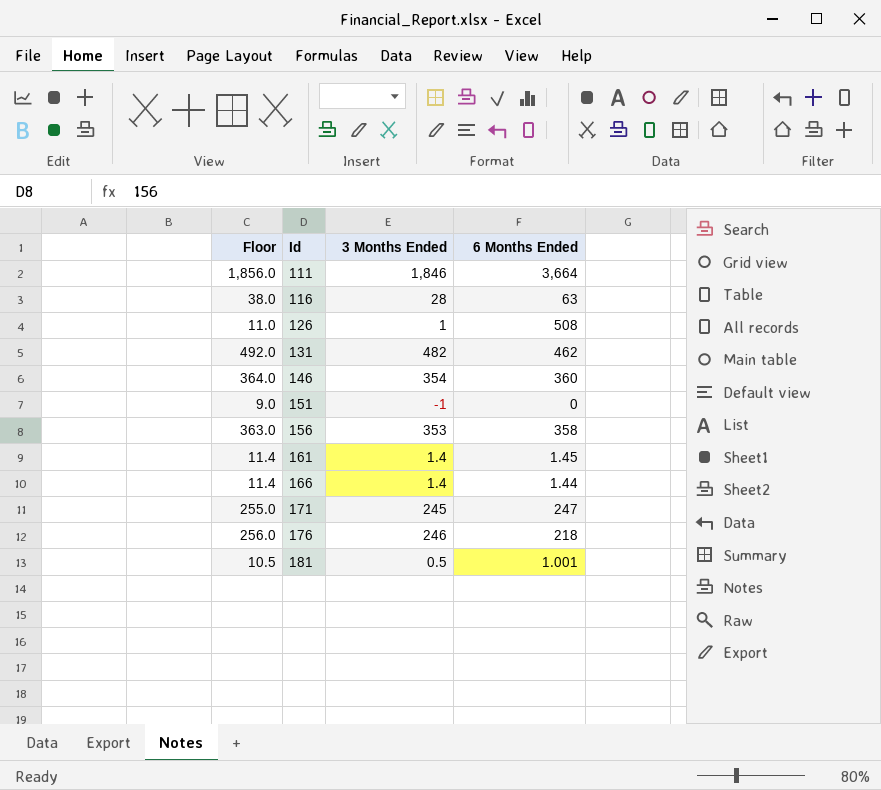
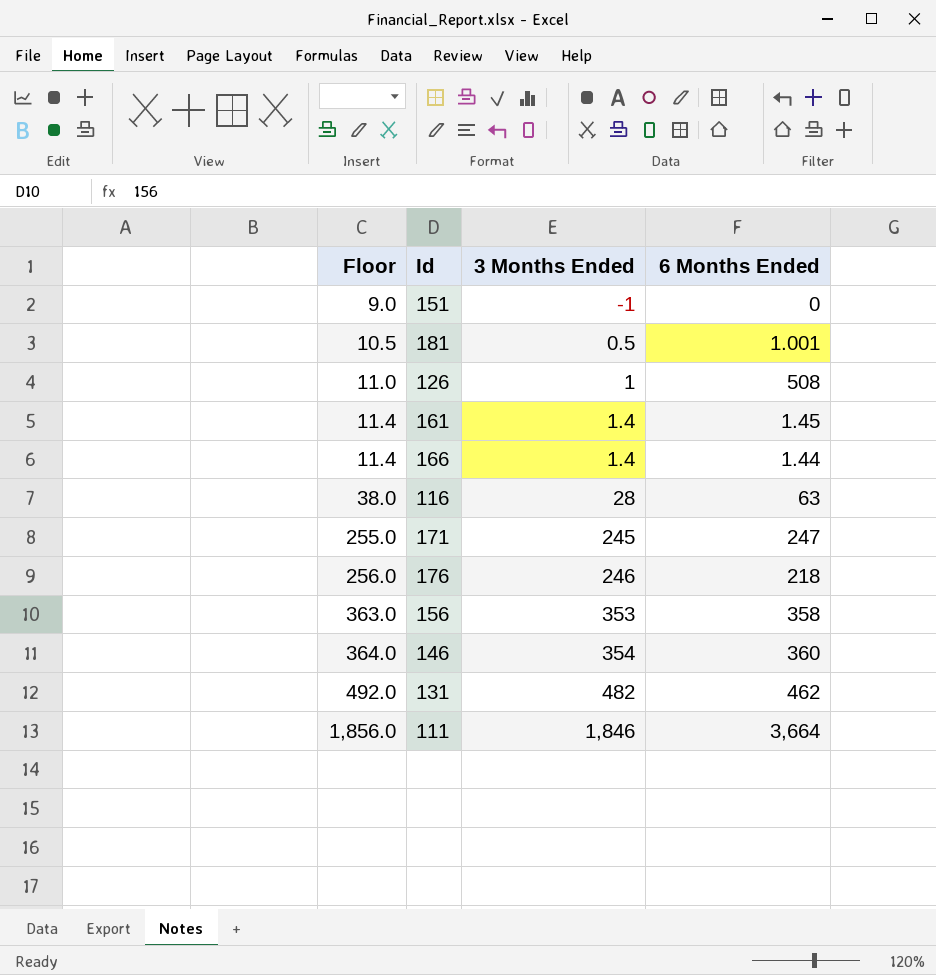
row order: Id ascending -> Floor ascending

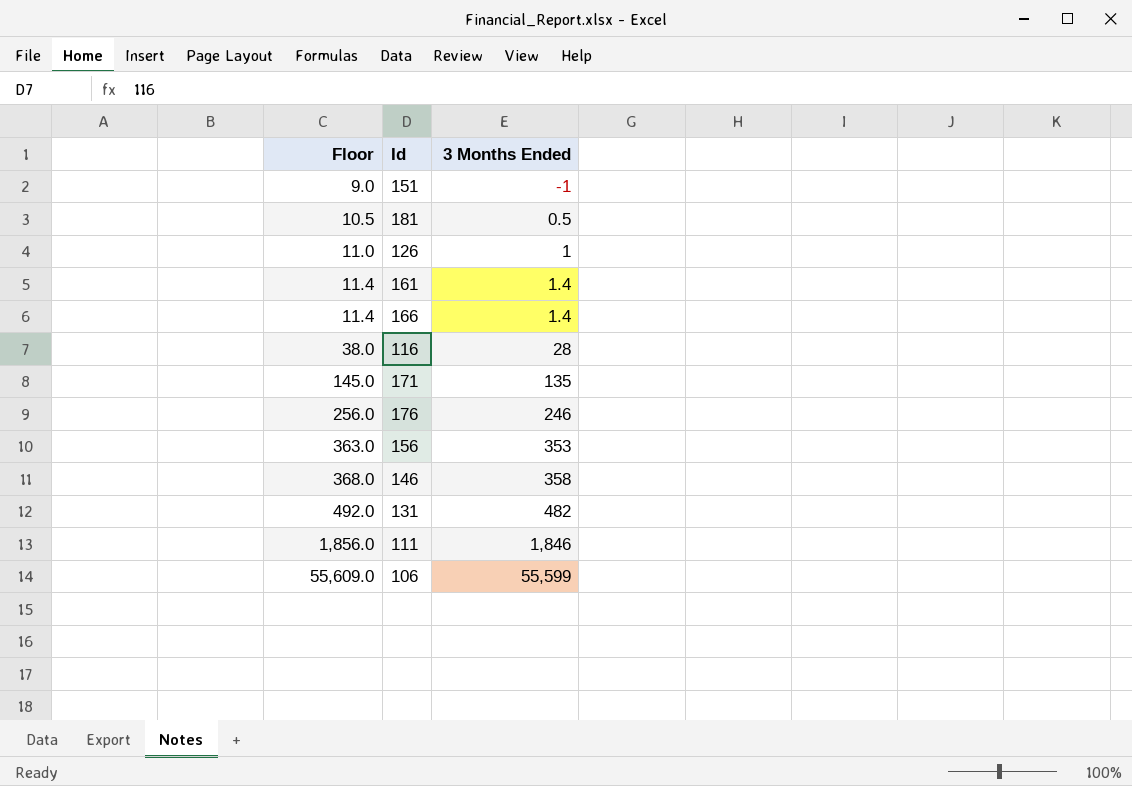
column 6 Months Ended | position: 4 -> none
171 | Floor: 255.0 -> 145.0
171 | 3 Months Ended: 245 -> 135
146 | Floor: 364.0 -> 368.0
146 | 3 Months Ended: 354 -> 358
row 106: none -> 55,609.0 | 55,599

